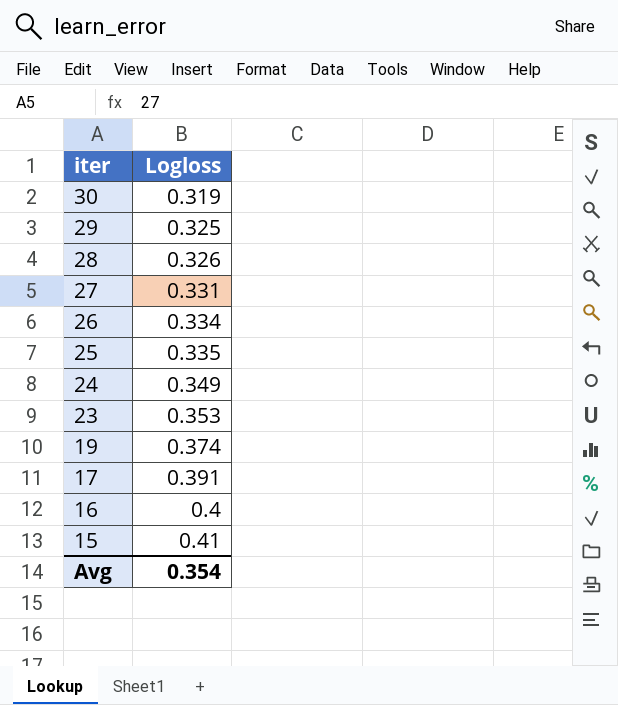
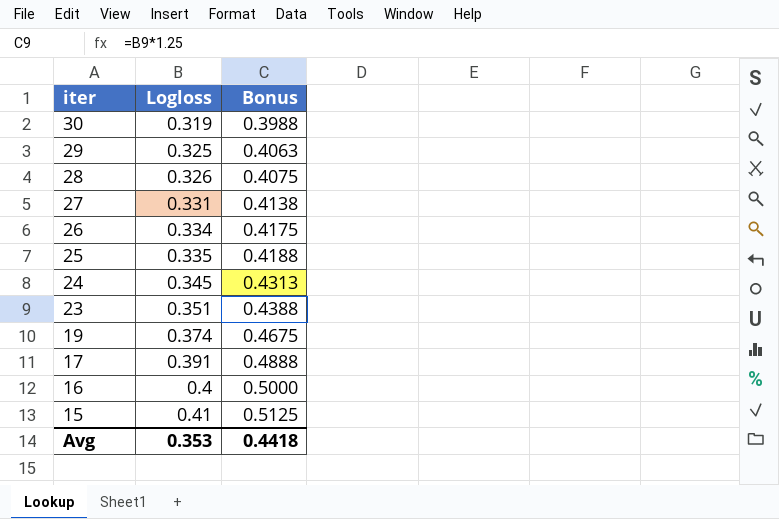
column Bonus | formula: none -> [Logloss] * 1.25
24 | Logloss: 0.349 -> 0.345
23 | Logloss: 0.353 -> 0.351
Avg | Logloss: 0.354 -> 0.353

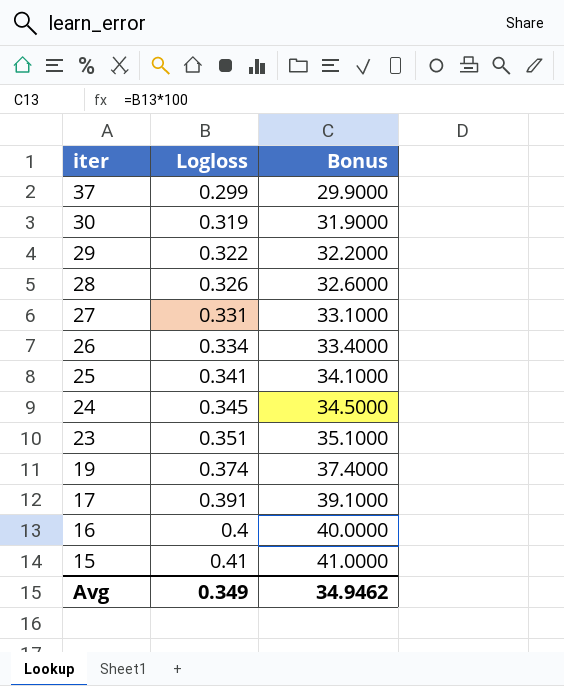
column Bonus | formula: [Logloss] * 1.25 -> [Logloss] * 100
row 37: none -> 0.299 | 29.9000
29 | Logloss: 0.325 -> 0.322
25 | Logloss: 0.335 -> 0.341
Avg | Logloss: 0.353 -> 0.349
Avg | Bonus: 0.4418 -> 34.9462

